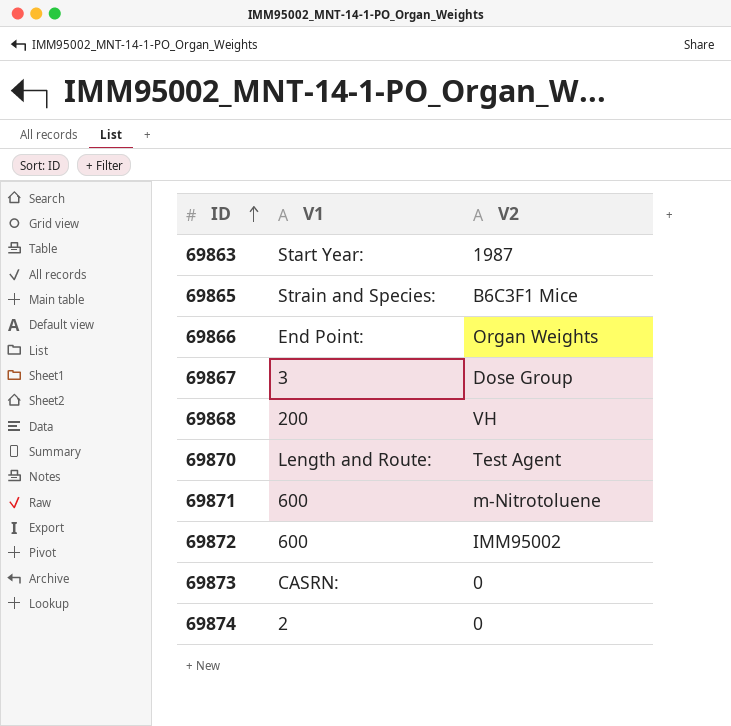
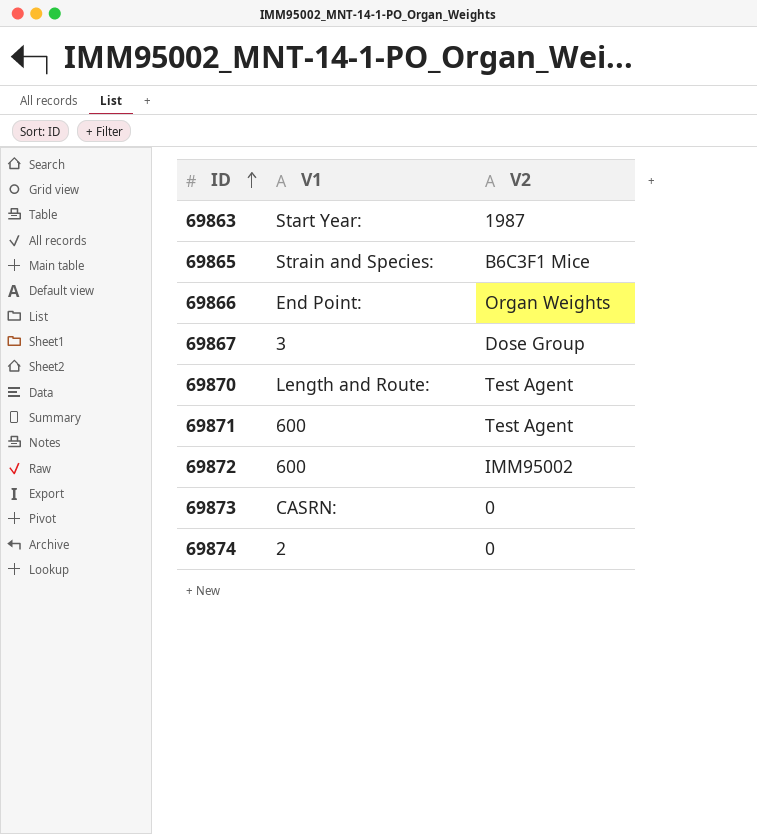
row 69868: 200 | VH -> none
69871 | V2: m-Nitrotoluene -> Test Agent

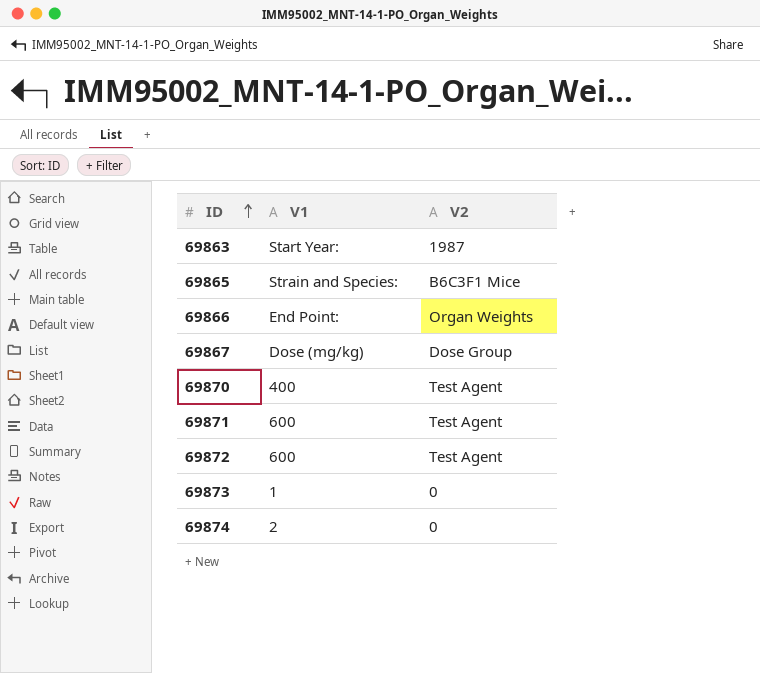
69867 | V1: 3 -> Dose (mg/kg)
69870 | V1: Length and Route: -> 400
69872 | V2: IMM95002 -> Test Agent
69873 | V1: CASRN: -> 1

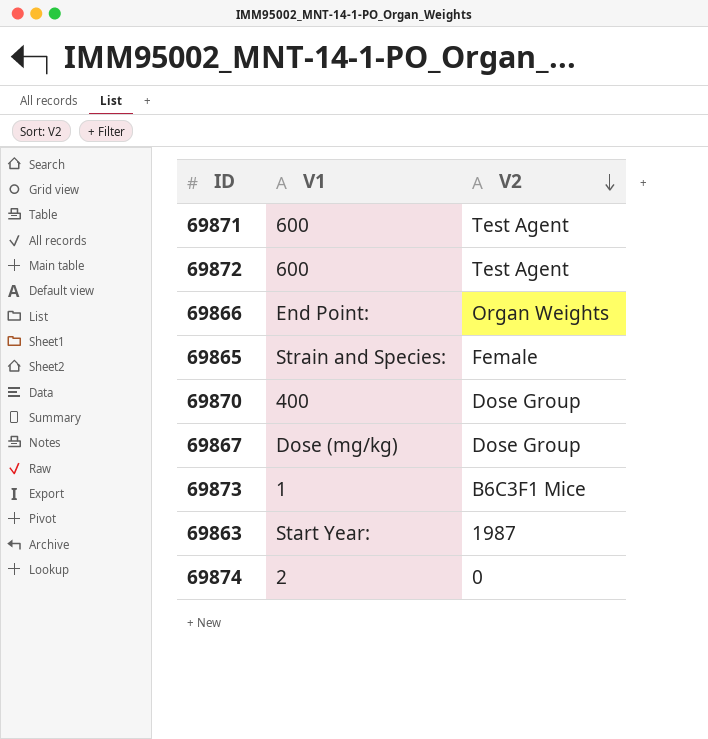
row order: ID ascending -> V2 descending
69865 | V2: B6C3F1 Mice -> Female
69870 | V2: Test Agent -> Dose Group
69873 | V2: 0 -> B6C3F1 Mice

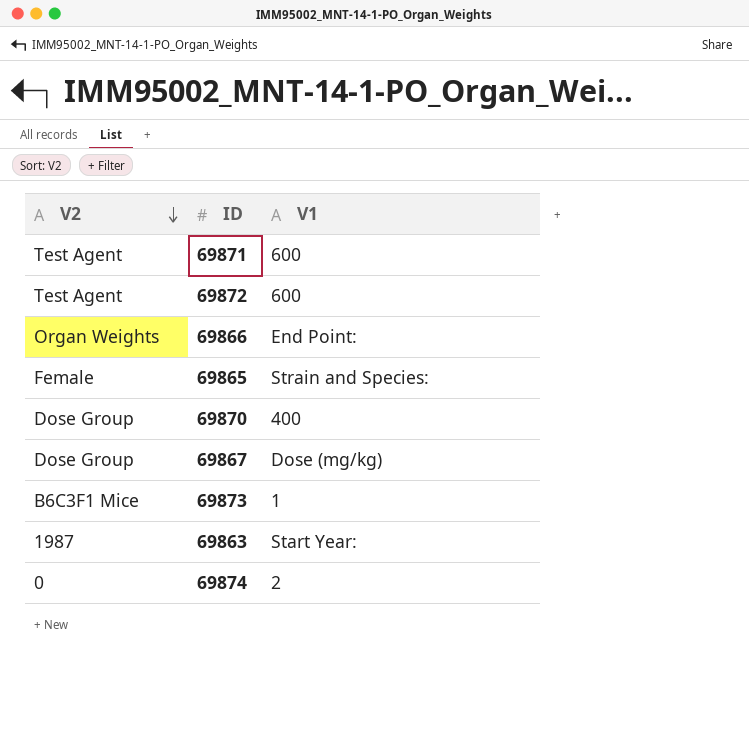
column V2 | position: 3 -> 1

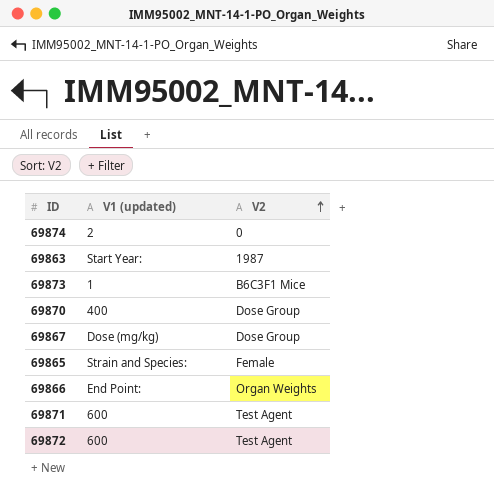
row order: V2 descending -> V2 ascending
column name: V1 -> V1 (updated)
column V2 | position: 1 -> 3

